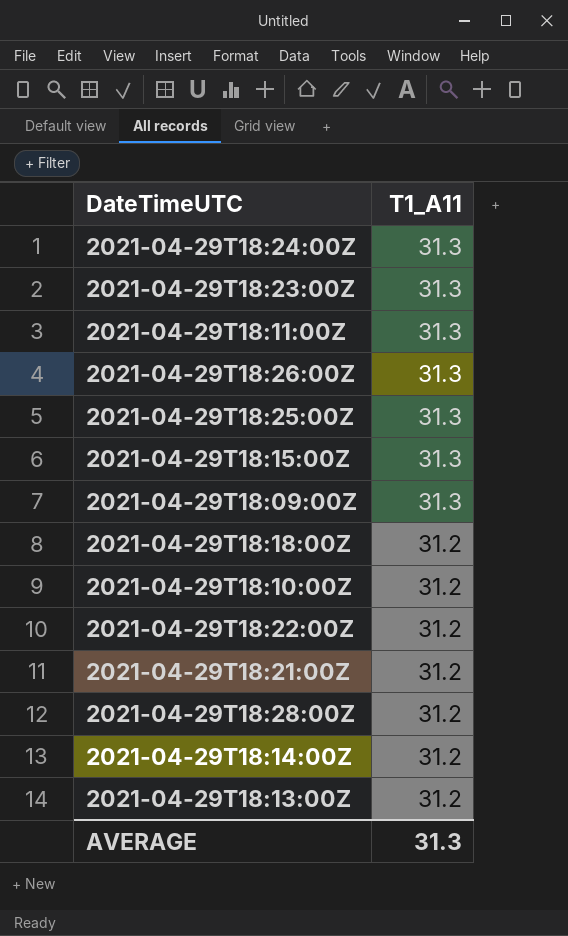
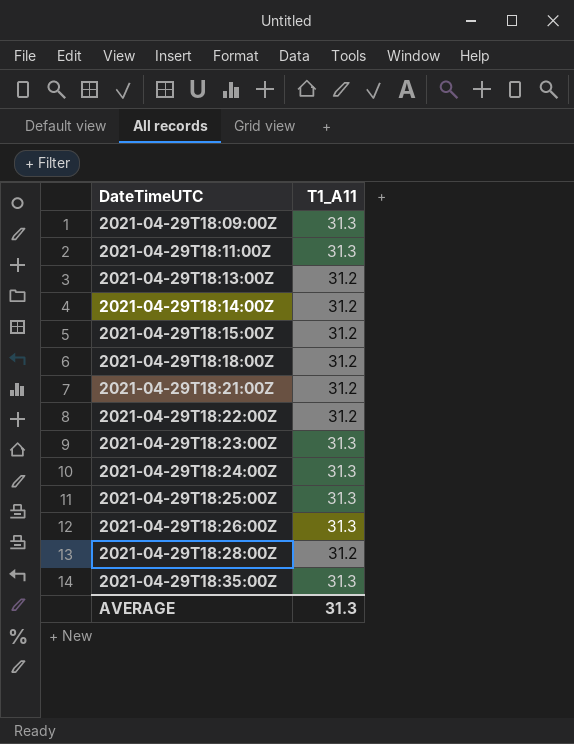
row order: T1_A11 descending -> DateTimeUTC ascending
row 2021-04-29T18:10:00Z: 31.2 -> none
2021-04-29T18:15:00Z | T1_A11: 31.3 -> 31.2
row 2021-04-29T18:35:00Z: none -> 31.3

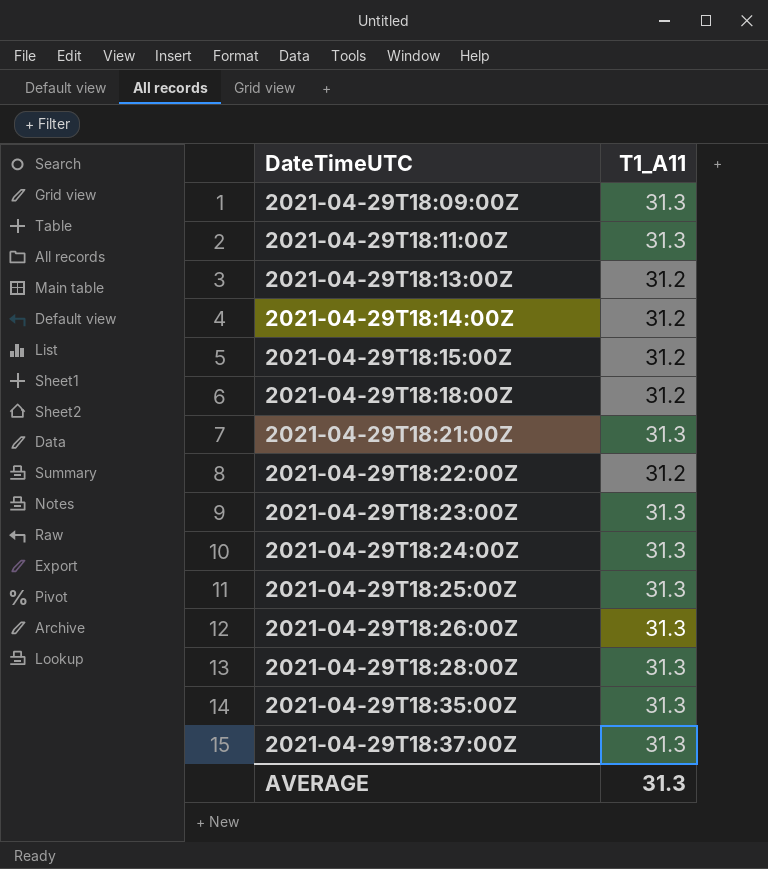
2021-04-29T18:21:00Z | T1_A11: 31.2 -> 31.3
2021-04-29T18:28:00Z | T1_A11: 31.2 -> 31.3
row 2021-04-29T18:37:00Z: none -> 31.3

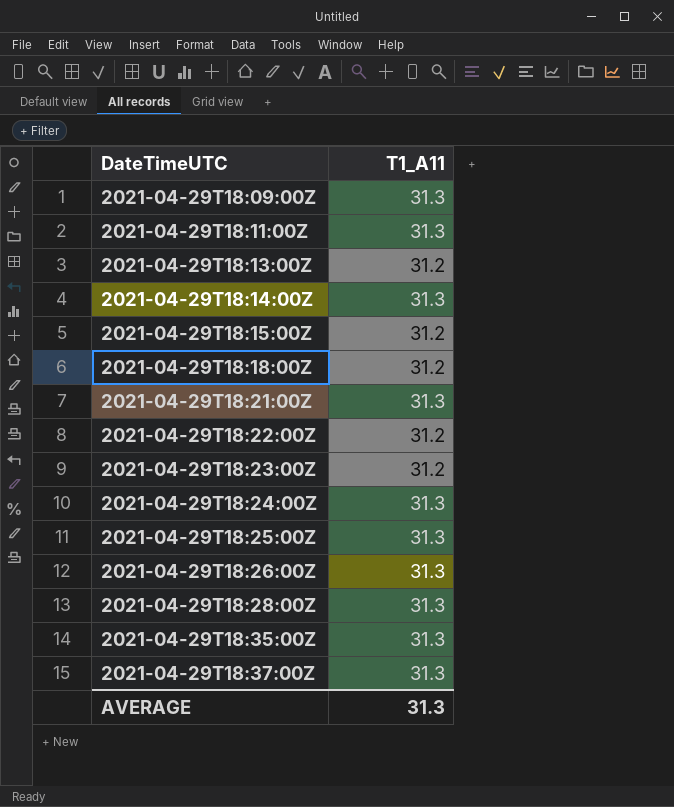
2021-04-29T18:14:00Z | T1_A11: 31.2 -> 31.3
2021-04-29T18:23:00Z | T1_A11: 31.3 -> 31.2

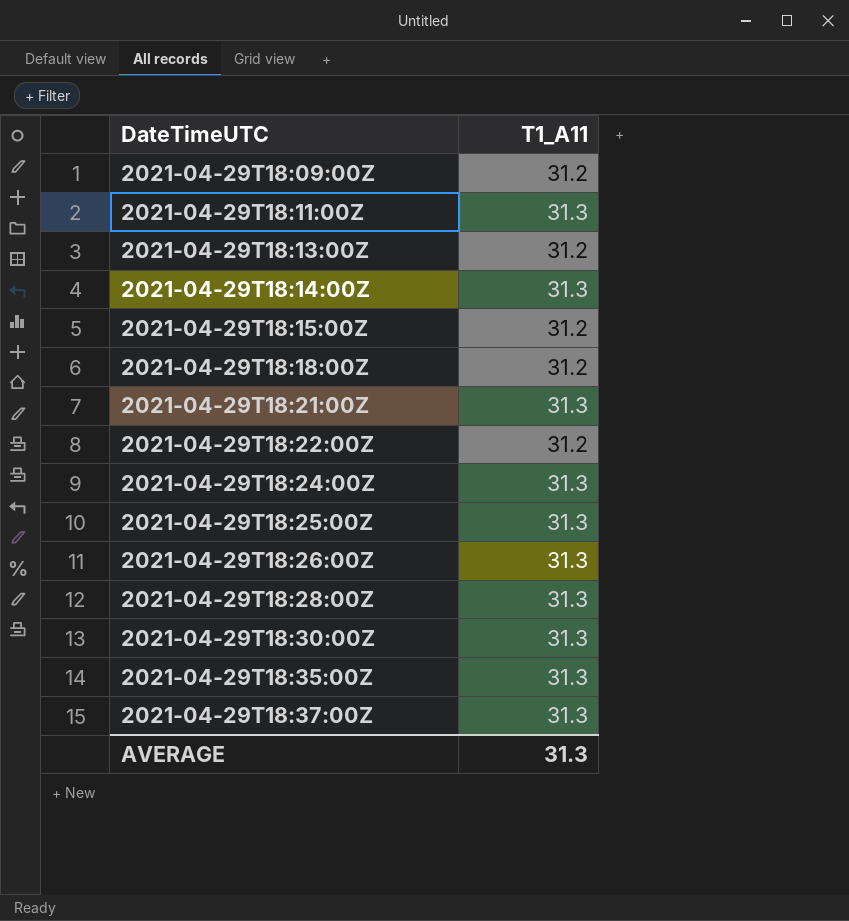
row 2021-04-29T18:23:00Z: 31.2 -> none
2021-04-29T18:09:00Z | T1_A11: 31.3 -> 31.2
row 2021-04-29T18:30:00Z: none -> 31.3

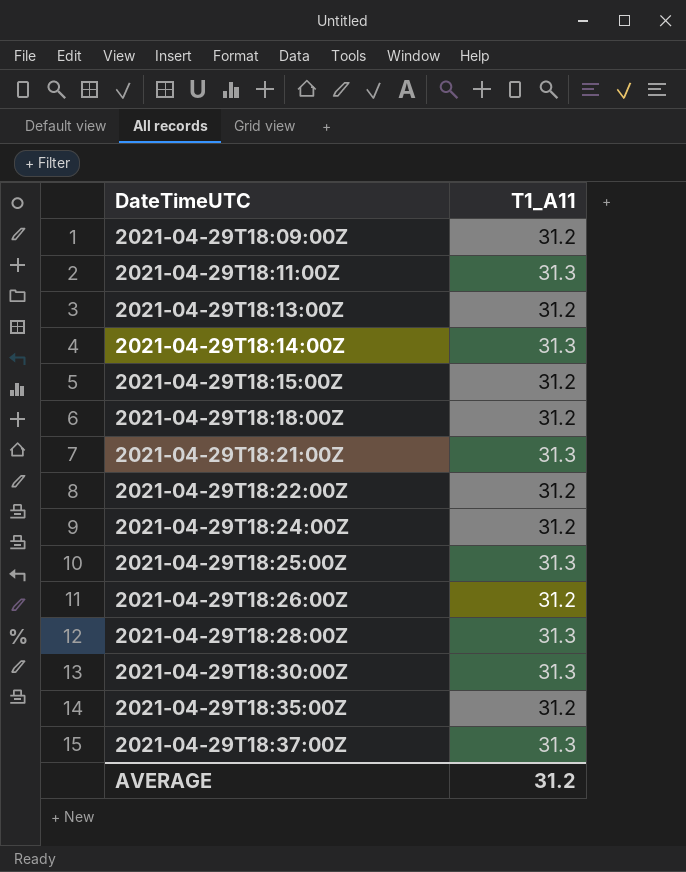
2021-04-29T18:24:00Z | T1_A11: 31.3 -> 31.2
2021-04-29T18:26:00Z | T1_A11: 31.3 -> 31.2
2021-04-29T18:35:00Z | T1_A11: 31.3 -> 31.2
AVERAGE | T1_A11: 31.3 -> 31.2

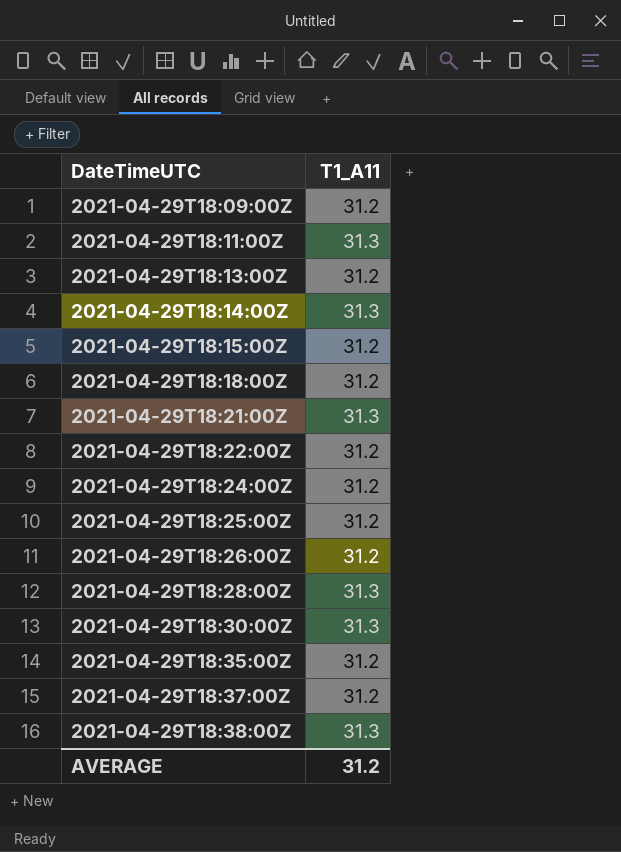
2021-04-29T18:25:00Z | T1_A11: 31.3 -> 31.2
2021-04-29T18:37:00Z | T1_A11: 31.3 -> 31.2
row 2021-04-29T18:38:00Z: none -> 31.3

